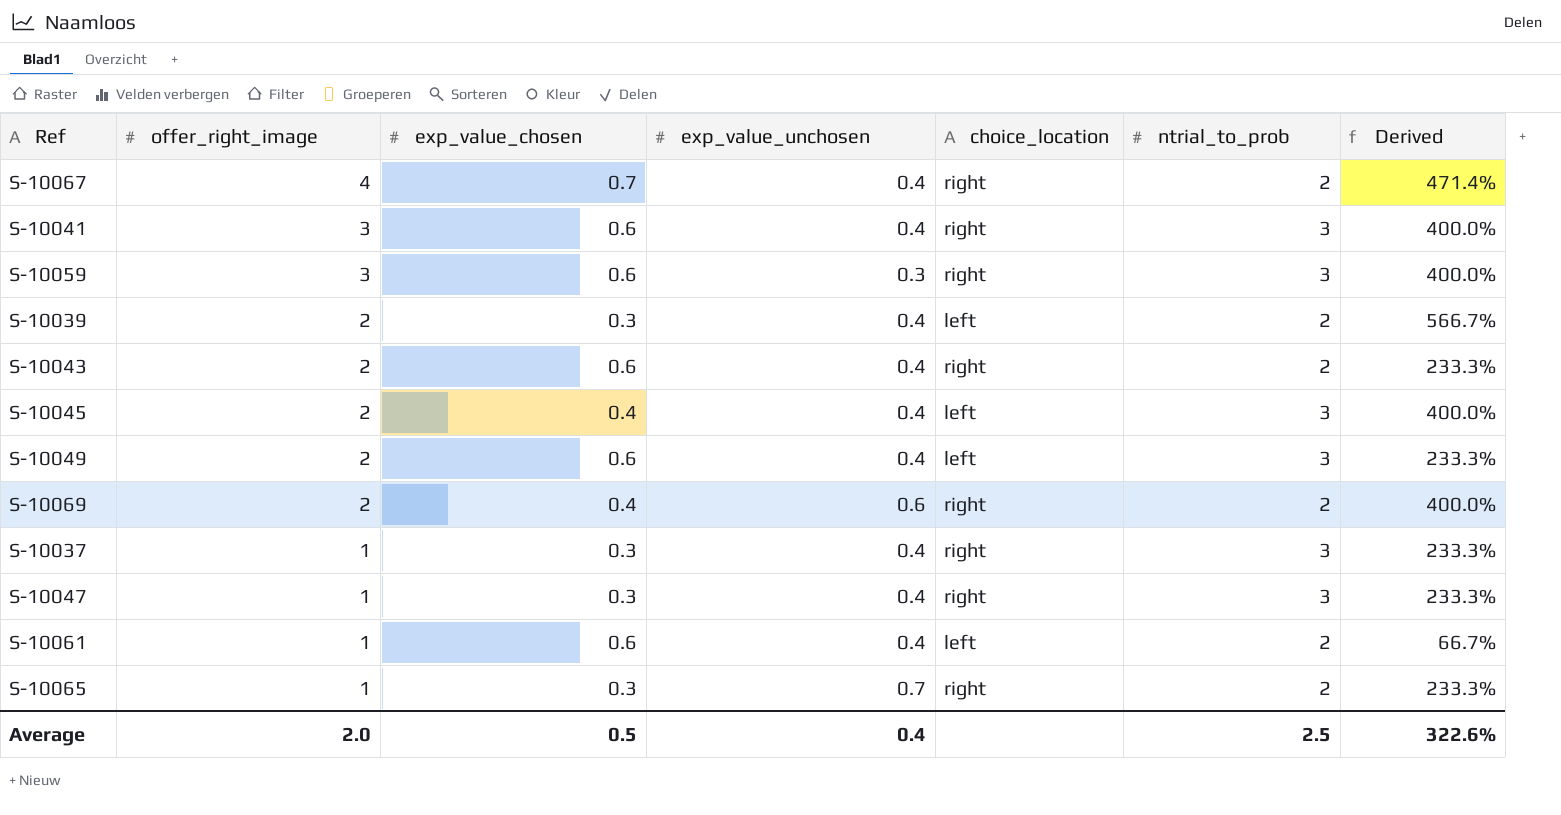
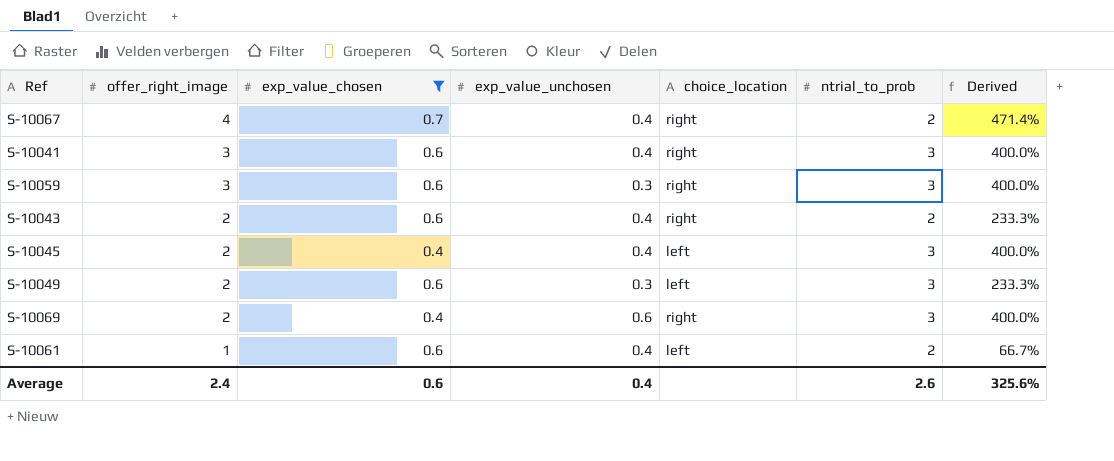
filter: none -> exp_value_chosen != 0.3
S-10049 | exp_value_unchosen: 0.4 -> 0.3
S-10069 | ntrial_to_prob: 2 -> 3
Average | offer_right_image: 2.0 -> 2.4
Average | exp_value_chosen: 0.5 -> 0.6
Average | ntrial_to_prob: 2.5 -> 2.6
Average | Derived: 322.6% -> 325.6%

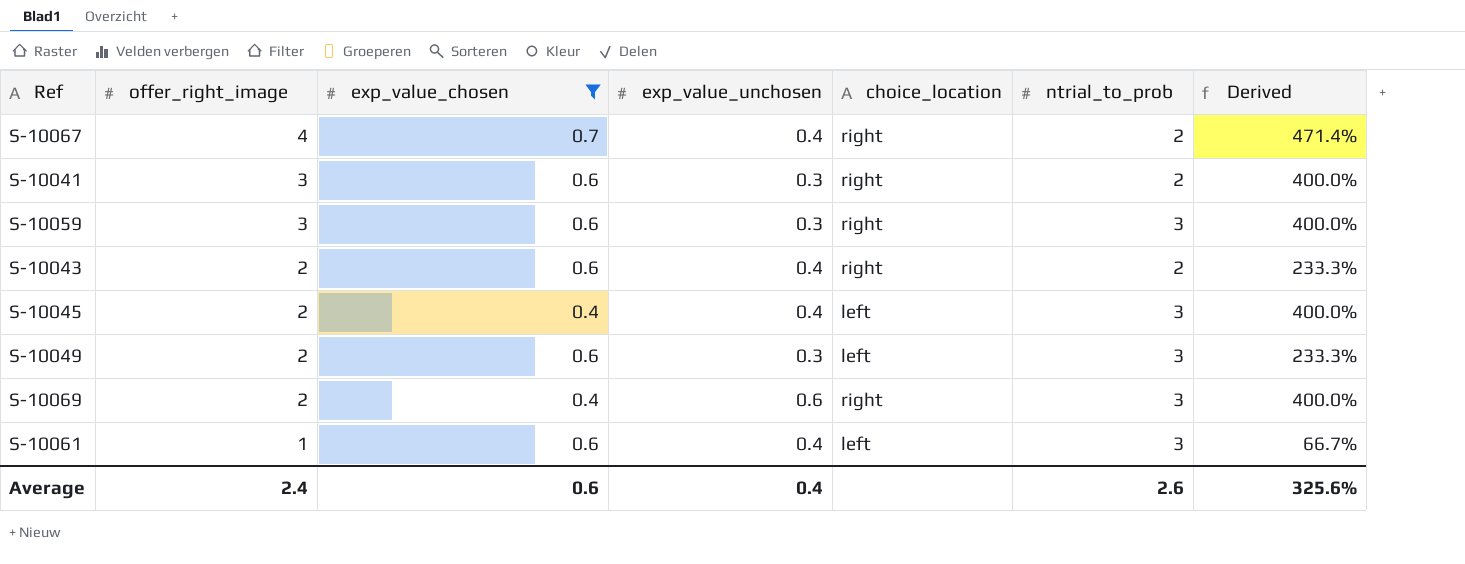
S-10041 | exp_value_unchosen: 0.4 -> 0.3
S-10041 | ntrial_to_prob: 3 -> 2
S-10061 | ntrial_to_prob: 2 -> 3

